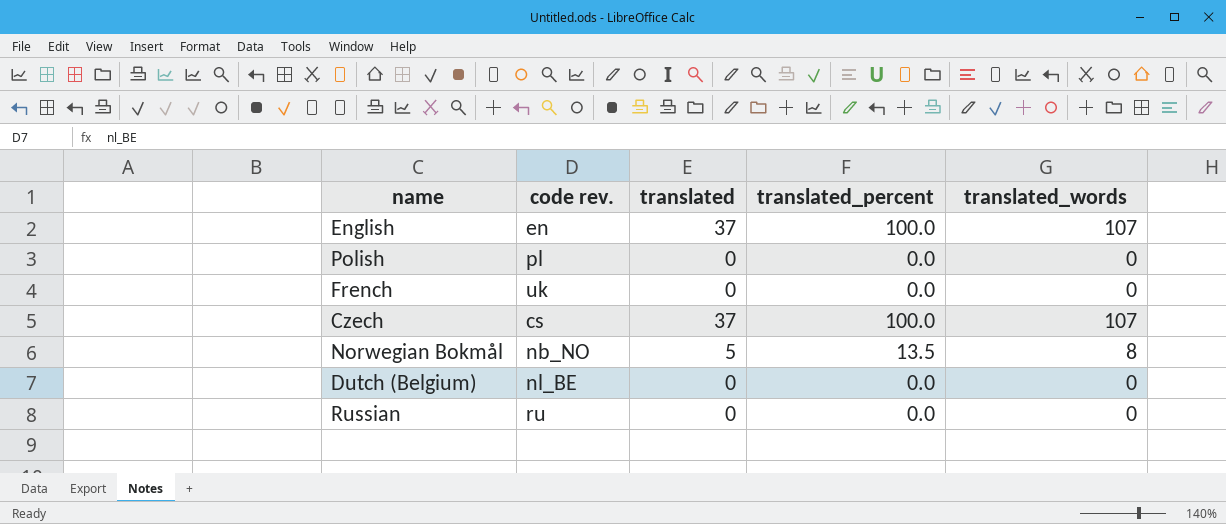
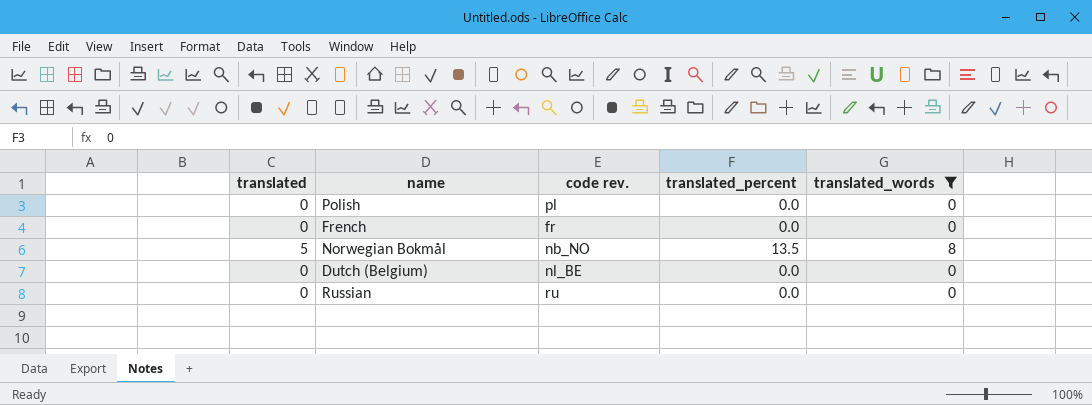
filter: none -> translated_words != 107
column translated | position: 3 -> 1
French | code rev.: uk -> fr

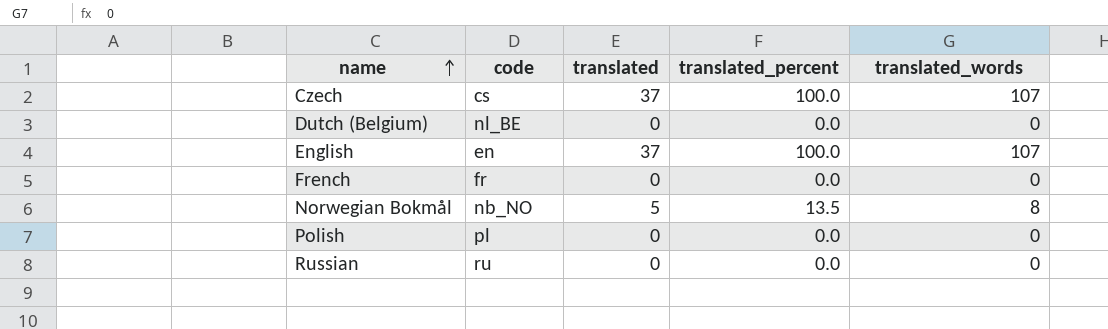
filter: translated_words != 107 -> none
row order: none -> name ascending
column name: code rev. -> code
column translated | position: 1 -> 3

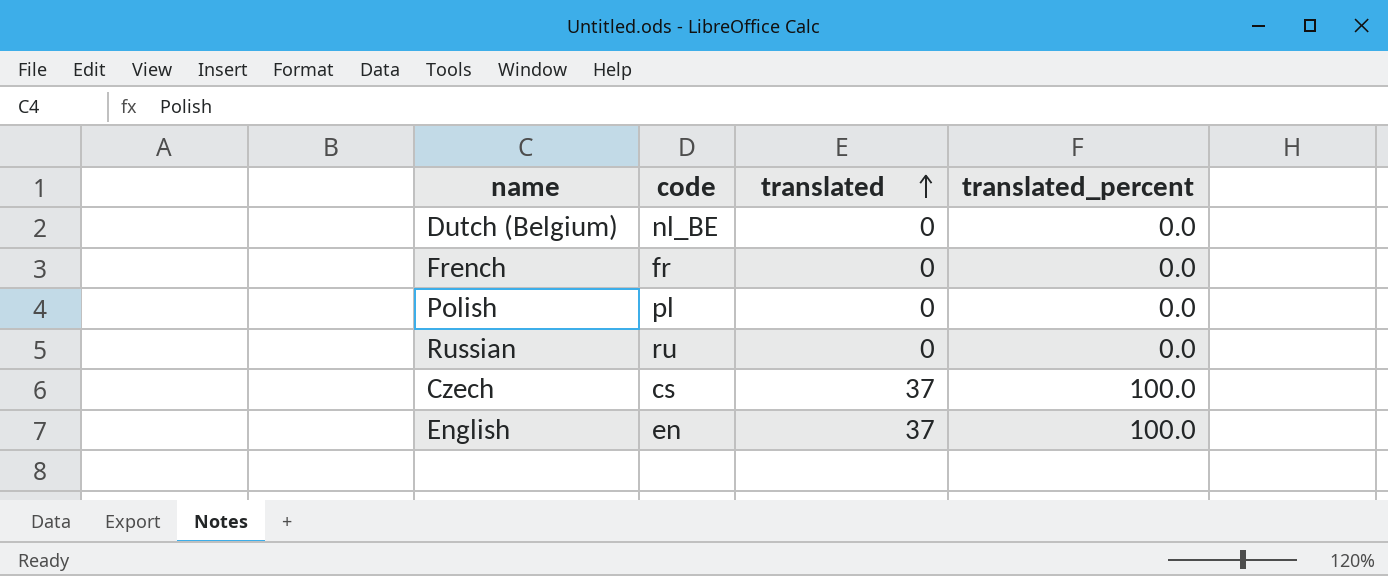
row order: name ascending -> translated ascending
column translated_words | position: 5 -> none
row Norwegian Bokmål: nb_NO | 5 | 13.5 | 8 -> none

